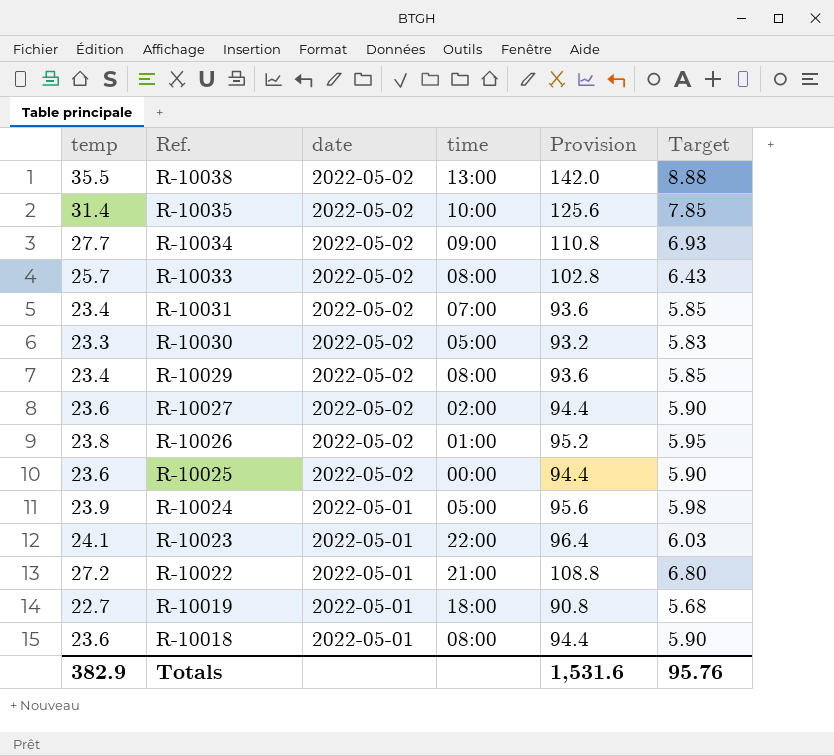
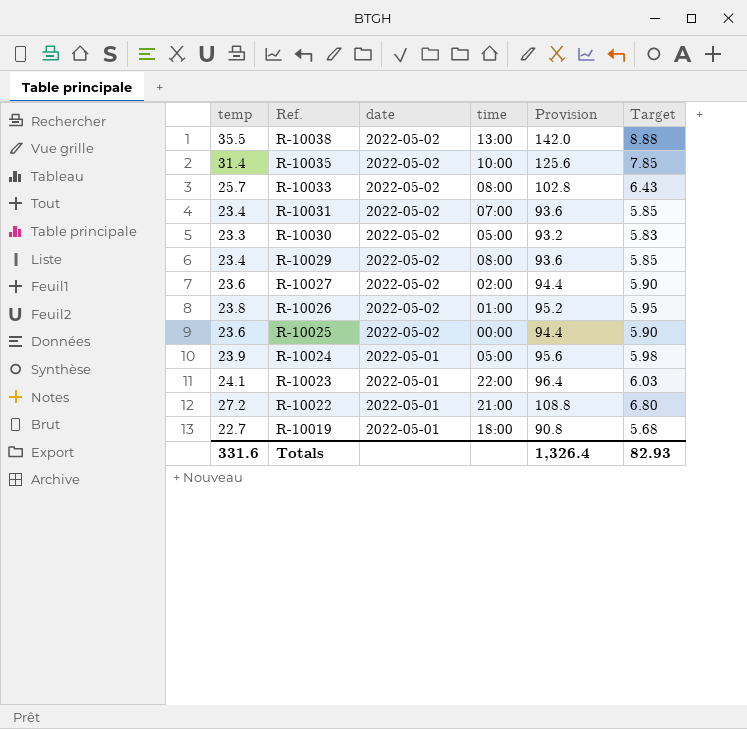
row R-10034: 27.7 | 2022-05-02 | 09:00 | 110.8 | 6.93 -> none
row R-10018: 23.6 | 2022-05-01 | 08:00 | 94.4 | 5.90 -> none
Totals | temp: 382.9 -> 331.6
Totals | Provision: 1,531.6 -> 1,326.4
Totals | Target: 95.76 -> 82.93

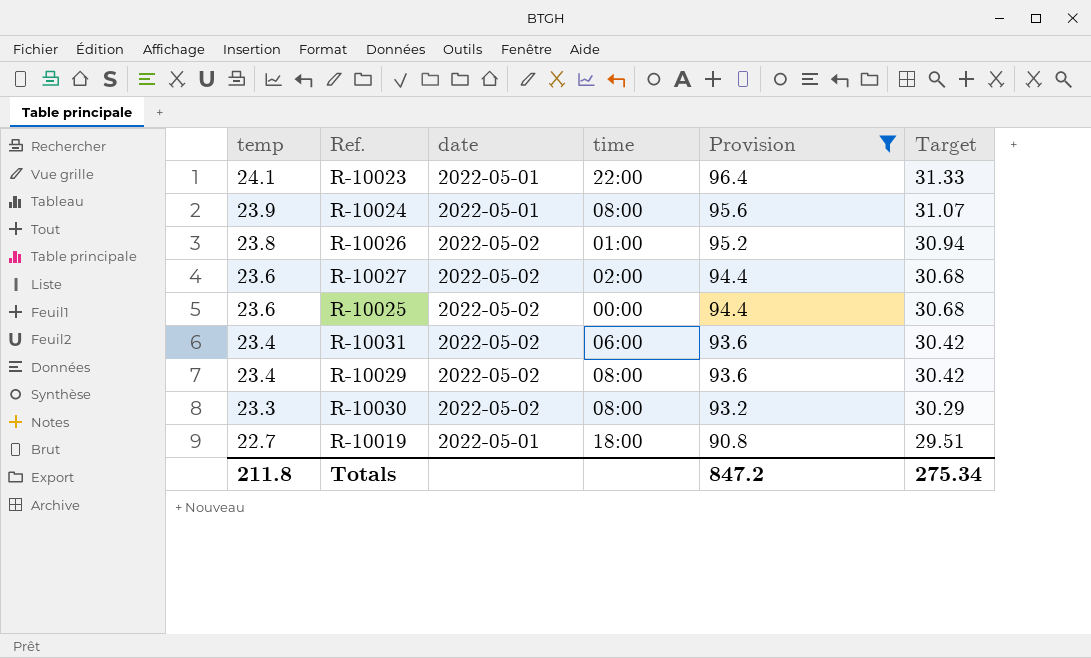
filter: none -> Provision <= 96.4
row order: Ref. descending -> temp descending
column Target | formula: [temp] * 0.25 -> [temp] * 1.3
R-10024 | time: 05:00 -> 08:00
R-10031 | time: 07:00 -> 06:00
R-10030 | time: 05:00 -> 08:00
Totals | temp: 331.6 -> 211.8
Totals | Provision: 1,326.4 -> 847.2
Totals | Target: 82.93 -> 275.34

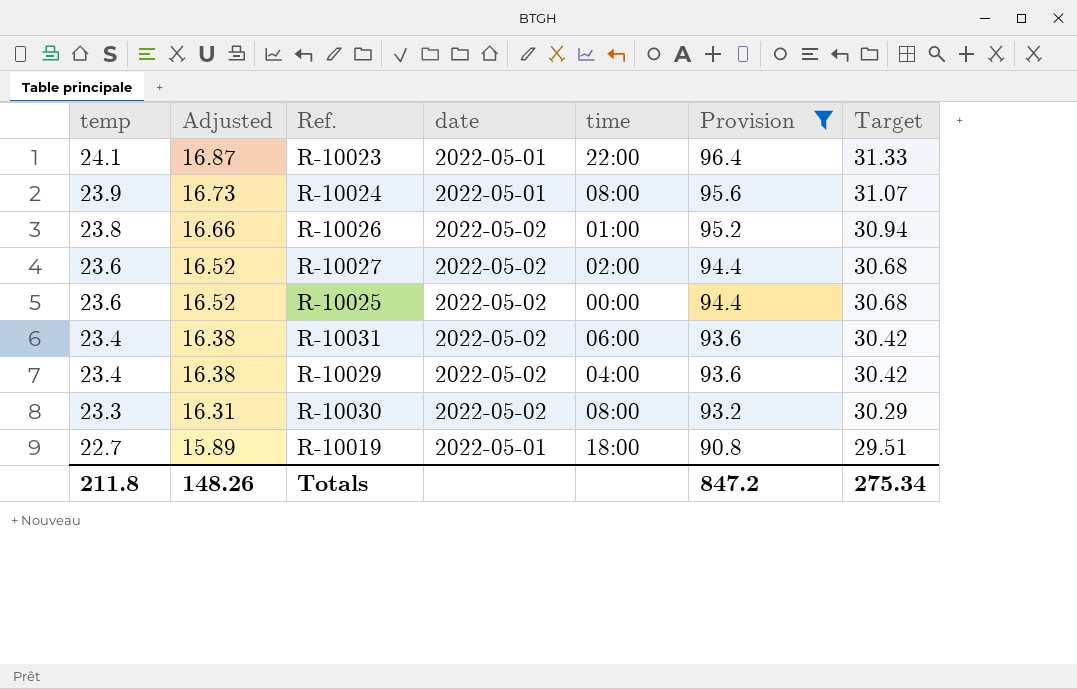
column Adjusted | formula: none -> [temp] * 0.7
R-10029 | time: 08:00 -> 04:00

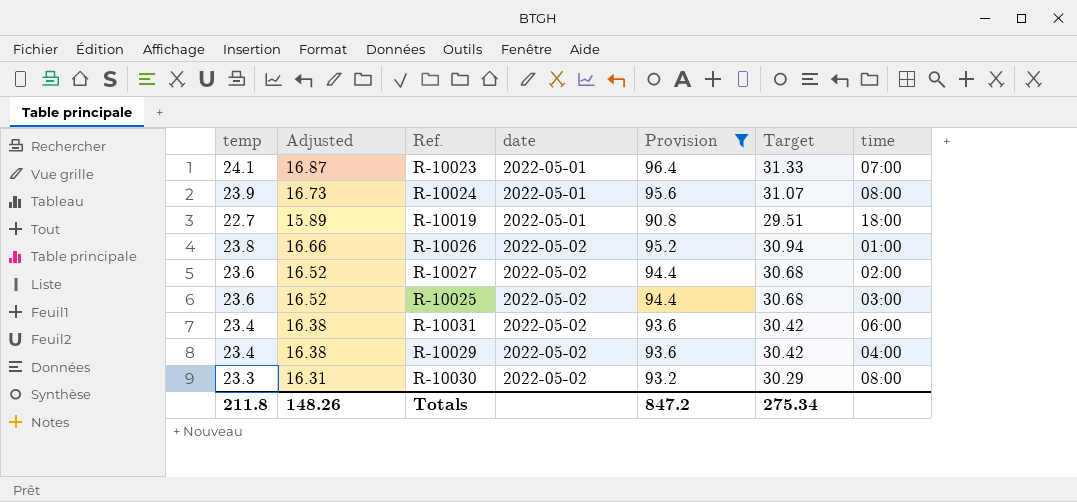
row order: temp descending -> date ascending
column time | position: 5 -> 7
R-10023 | time: 22:00 -> 07:00
R-10025 | time: 00:00 -> 03:00

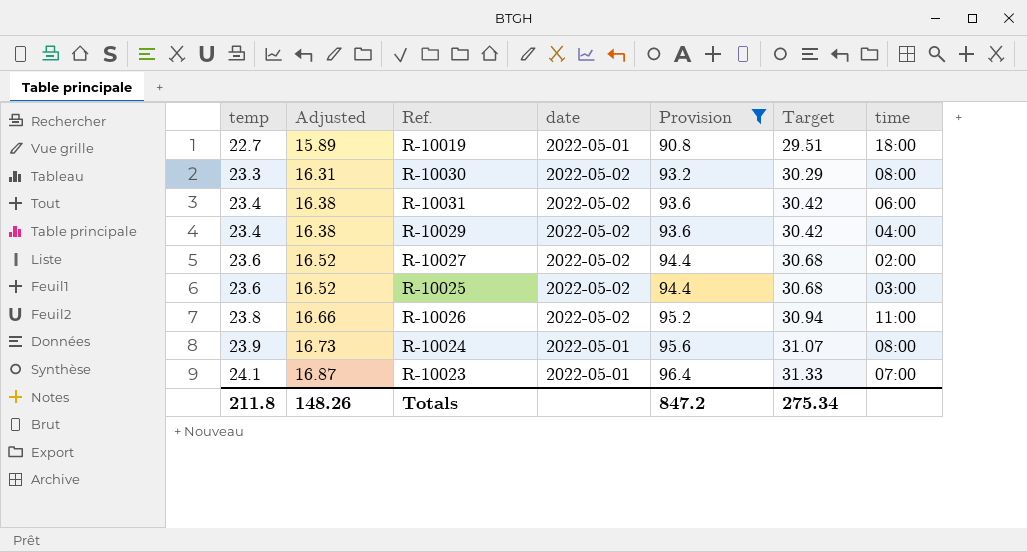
row order: date ascending -> temp ascending
R-10026 | time: 01:00 -> 11:00

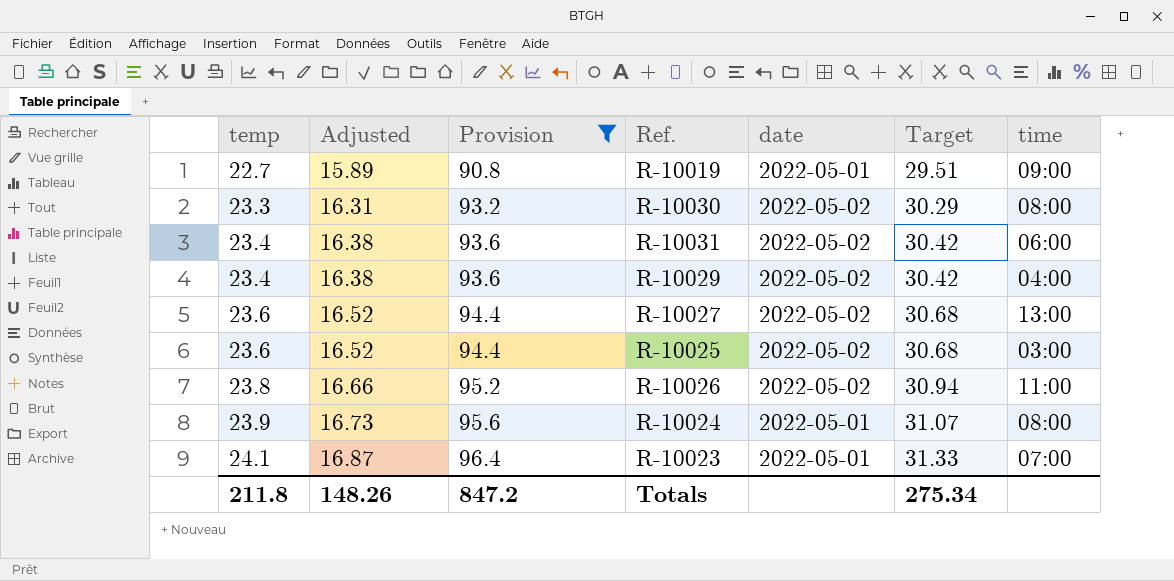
column Provision | position: 5 -> 3
R-10019 | time: 18:00 -> 09:00
R-10027 | time: 02:00 -> 13:00

